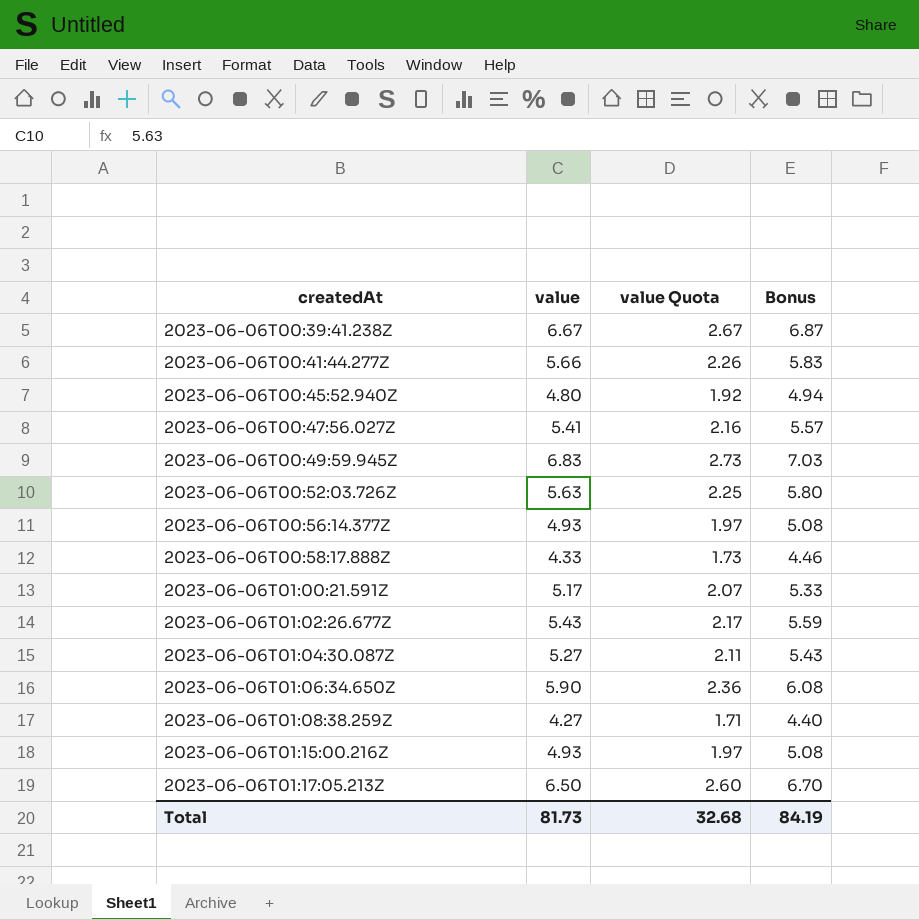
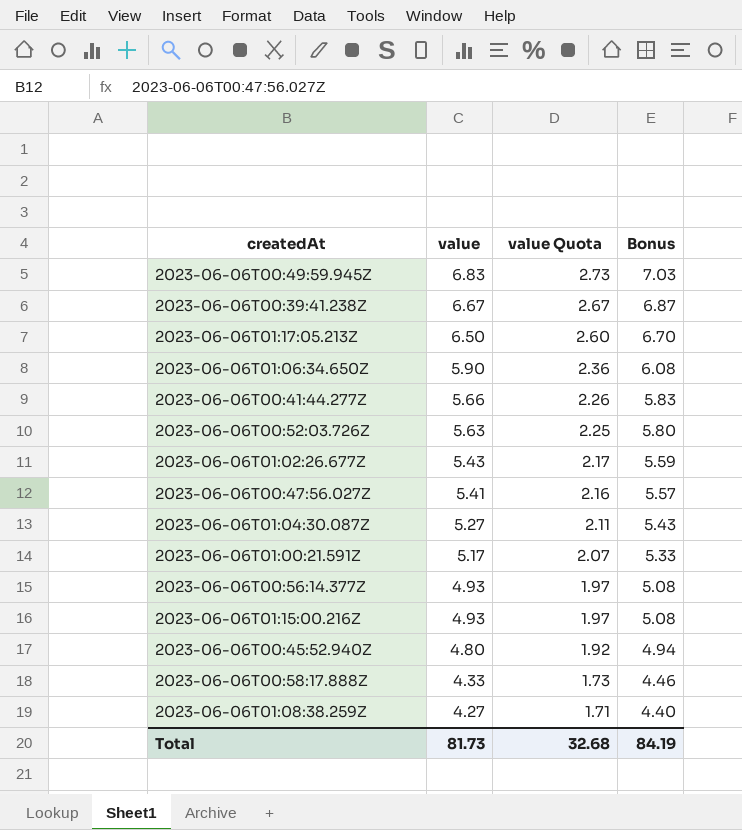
row order: createdAt ascending -> value descending

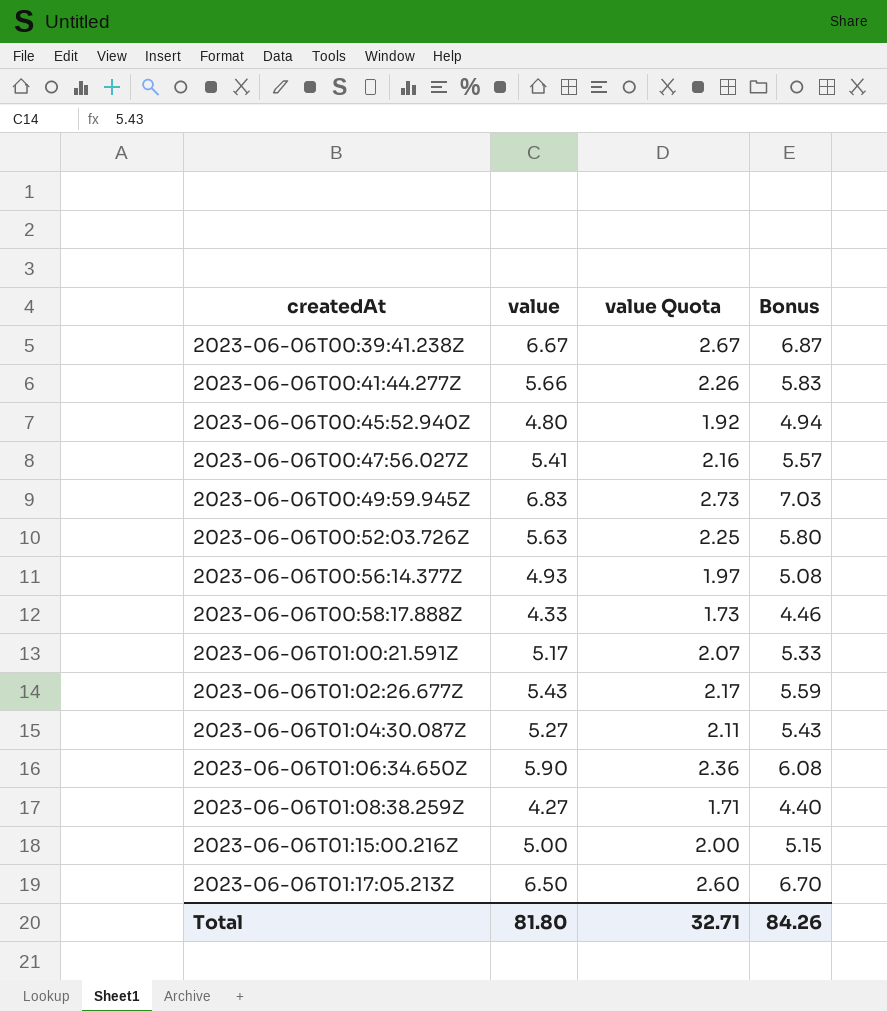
row order: value descending -> createdAt ascending
2023-06-06T01:15:00.216Z | value: 4.93 -> 5.00
2023-06-06T01:15:00.216Z | value Quota: 1.97 -> 2.00
2023-06-06T01:15:00.216Z | Bonus: 5.08 -> 5.15
Total | value: 81.73 -> 81.80
Total | value Quota: 32.68 -> 32.71
Total | Bonus: 84.19 -> 84.26

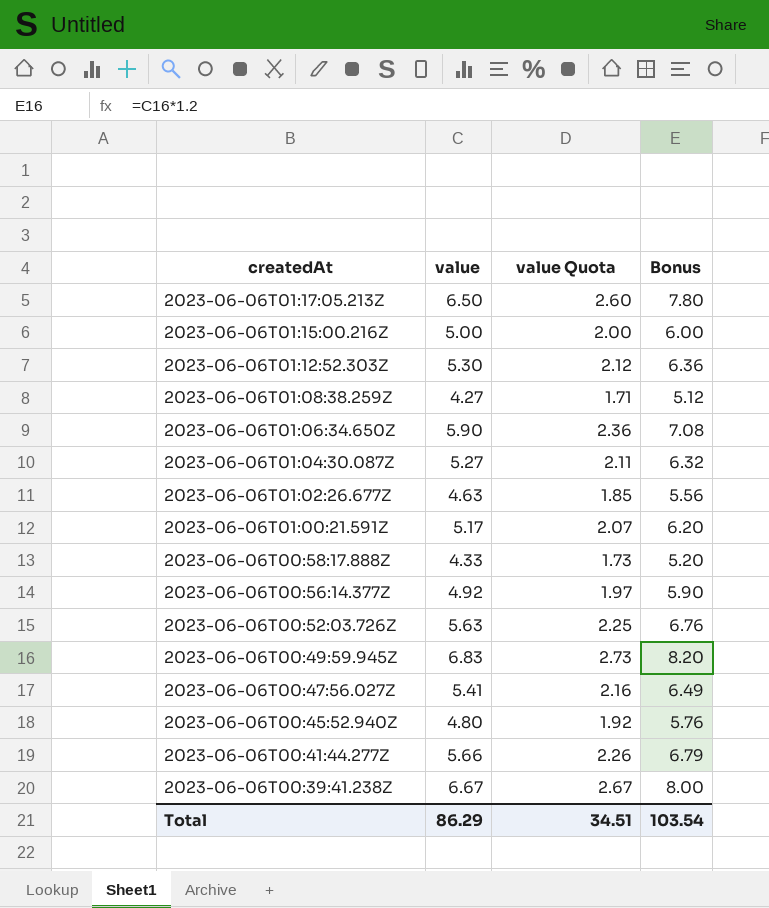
row order: createdAt ascending -> createdAt descending
column Bonus | formula: [value] * 1.03 -> [value] * 1.2
row 2023-06-06T01:12:52.303Z: none -> 5.30 | 2.12 | 6.36
2023-06-06T01:02:26.677Z | value: 5.43 -> 4.63
2023-06-06T01:02:26.677Z | value Quota: 2.17 -> 1.85
2023-06-06T00:56:14.377Z | value: 4.93 -> 4.92
Total | value: 81.80 -> 86.29
Total | value Quota: 32.71 -> 34.51
Total | Bonus: 84.26 -> 103.54

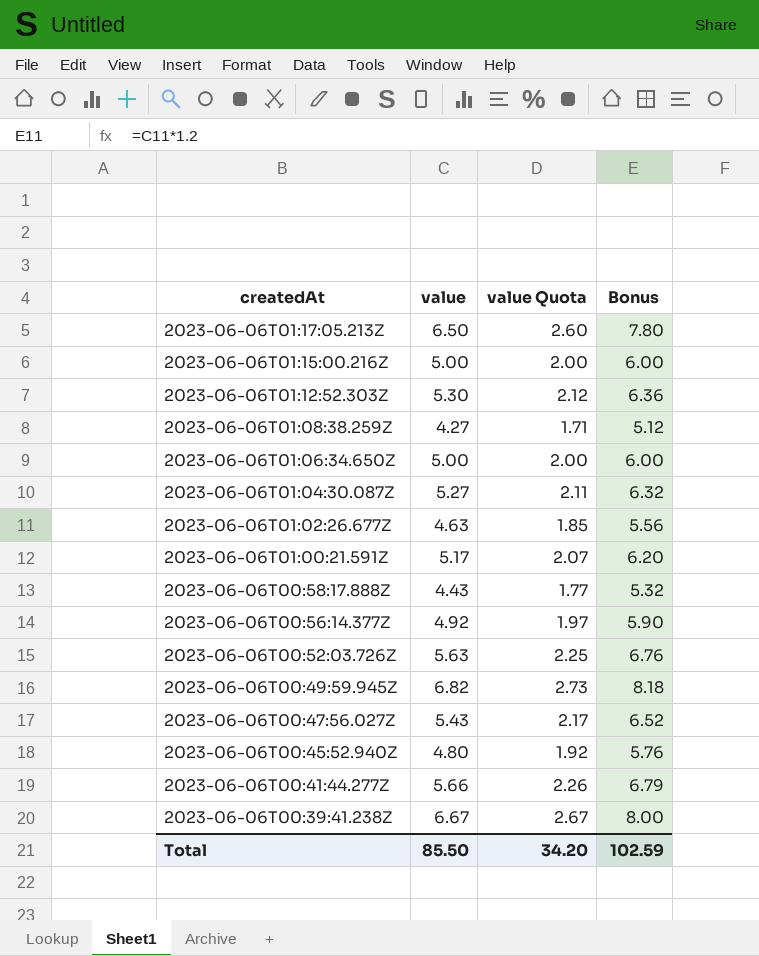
2023-06-06T01:06:34.650Z | value: 5.90 -> 5.00
2023-06-06T01:06:34.650Z | value Quota: 2.36 -> 2.00
2023-06-06T01:06:34.650Z | Bonus: 7.08 -> 6.00
2023-06-06T00:58:17.888Z | value: 4.33 -> 4.43
2023-06-06T00:58:17.888Z | value Quota: 1.73 -> 1.77
2023-06-06T00:58:17.888Z | Bonus: 5.20 -> 5.32
2023-06-06T00:49:59.945Z | value: 6.83 -> 6.82
2023-06-06T00:49:59.945Z | Bonus: 8.20 -> 8.18
2023-06-06T00:47:56.027Z | value: 5.41 -> 5.43
2023-06-06T00:47:56.027Z | value Quota: 2.16 -> 2.17
2023-06-06T00:47:56.027Z | Bonus: 6.49 -> 6.52
Total | value: 86.29 -> 85.50
Total | value Quota: 34.51 -> 34.20
Total | Bonus: 103.54 -> 102.59

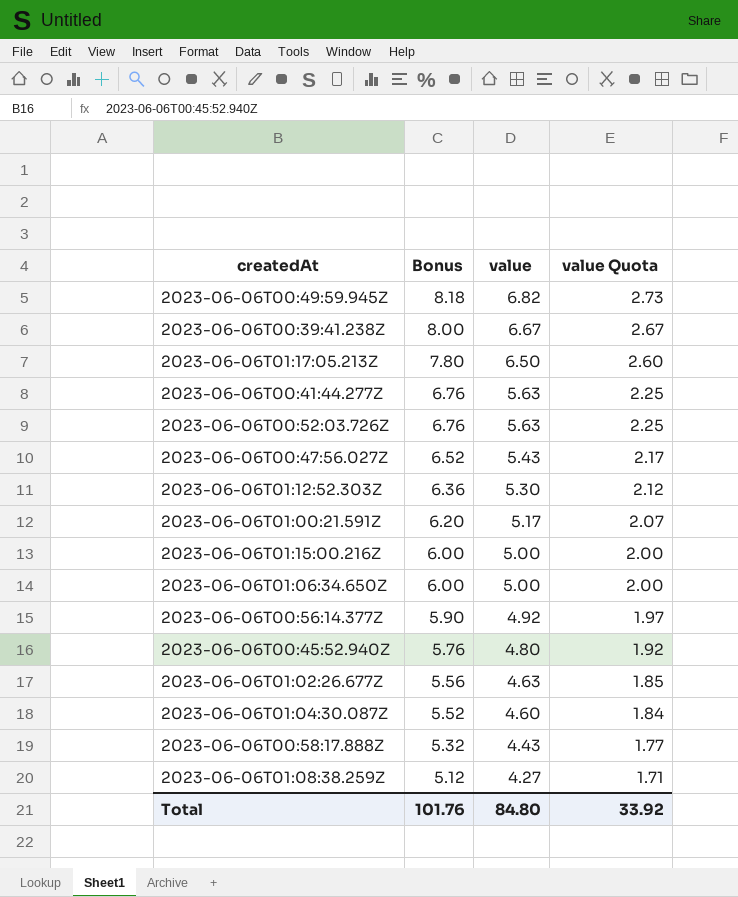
row order: createdAt descending -> Bonus descending
column Bonus | position: 4 -> 2
2023-06-06T00:41:44.277Z | Bonus: 6.79 -> 6.76
2023-06-06T00:41:44.277Z | value: 5.66 -> 5.63
2023-06-06T00:41:44.277Z | value Quota: 2.26 -> 2.25
2023-06-06T01:04:30.087Z | Bonus: 6.32 -> 5.52
2023-06-06T01:04:30.087Z | value: 5.27 -> 4.60
2023-06-06T01:04:30.087Z | value Quota: 2.11 -> 1.84
Total | Bonus: 102.59 -> 101.76
Total | value: 85.50 -> 84.80
Total | value Quota: 34.20 -> 33.92

